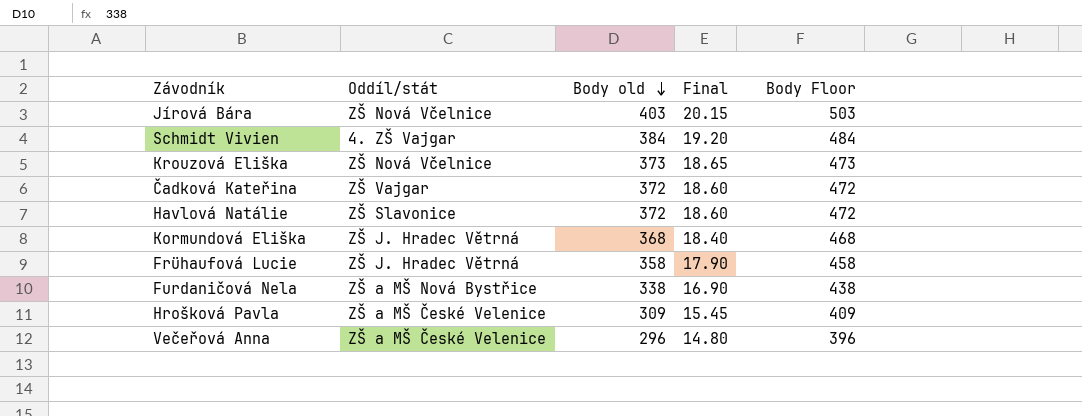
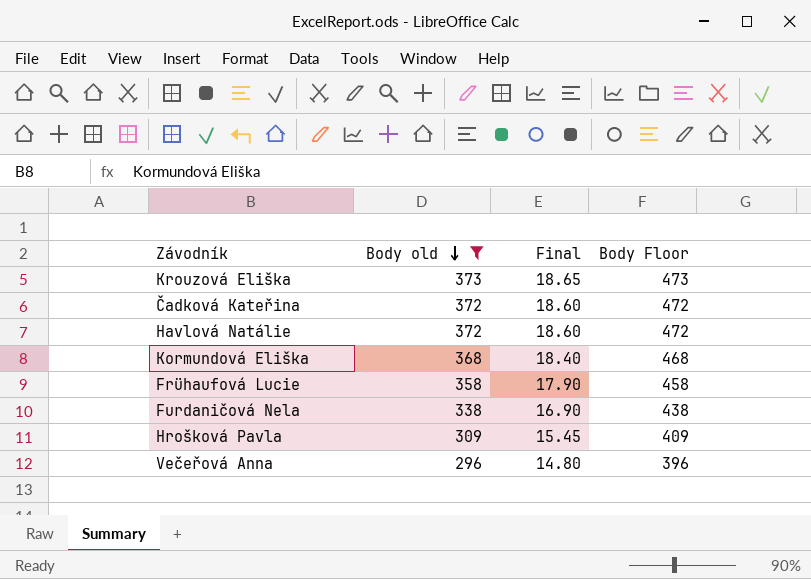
filter: none -> Body old <= 373
column Oddíl/stát | position: 2 -> none

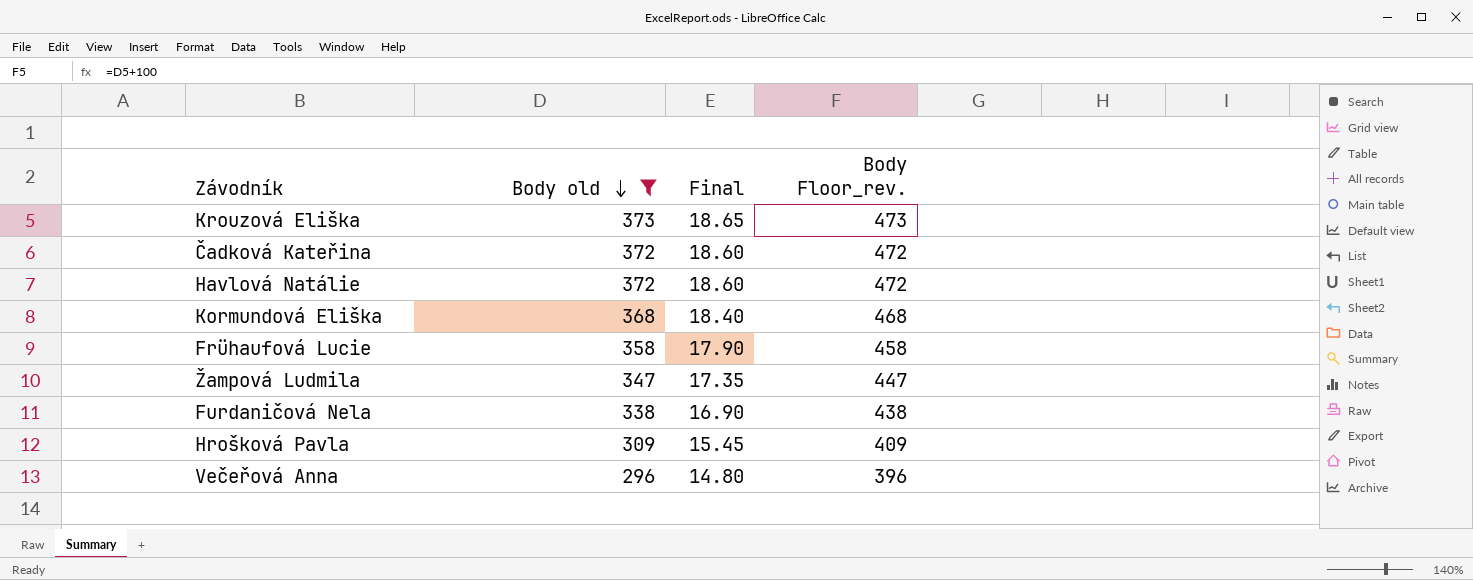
column name: Body Floor -> Body Floor_rev.
row Žampová Ludmila: none -> 347 | 17.35 | 447

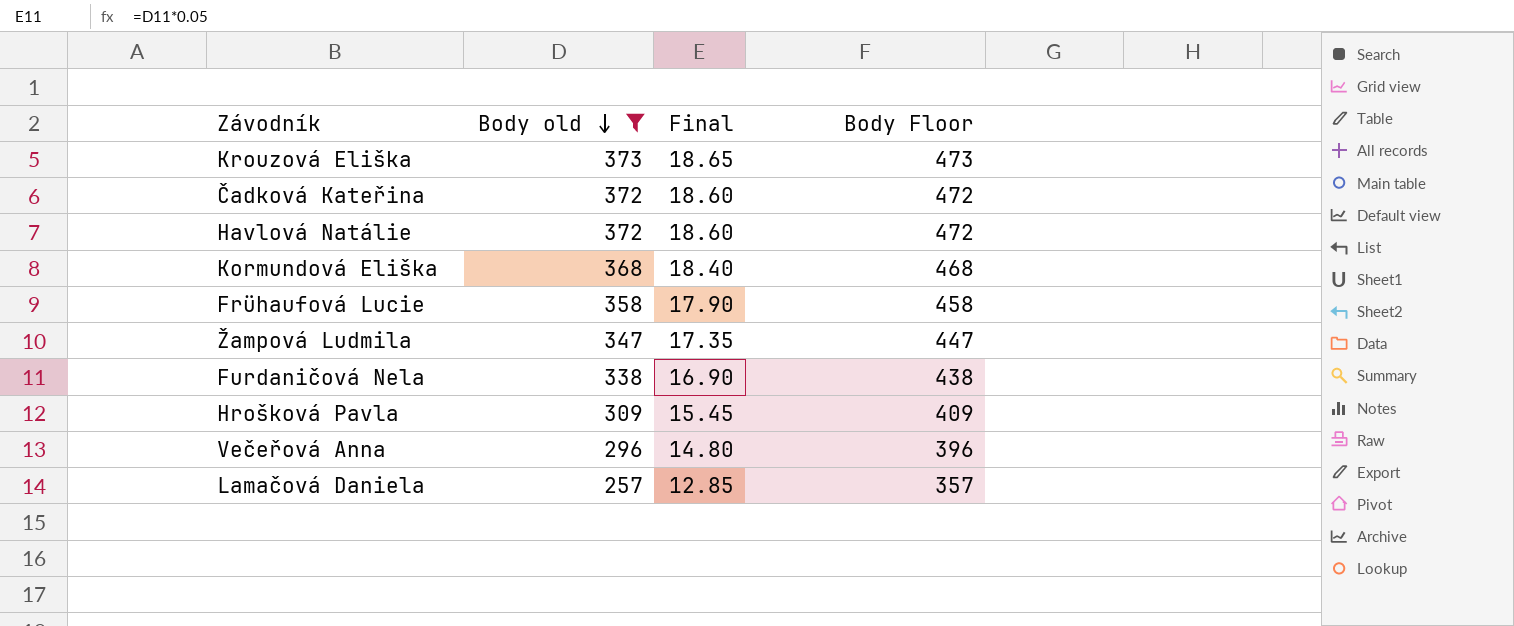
column name: Body Floor_rev. -> Body Floor
row Lamačová Daniela: none -> 257 | 12.85 | 357

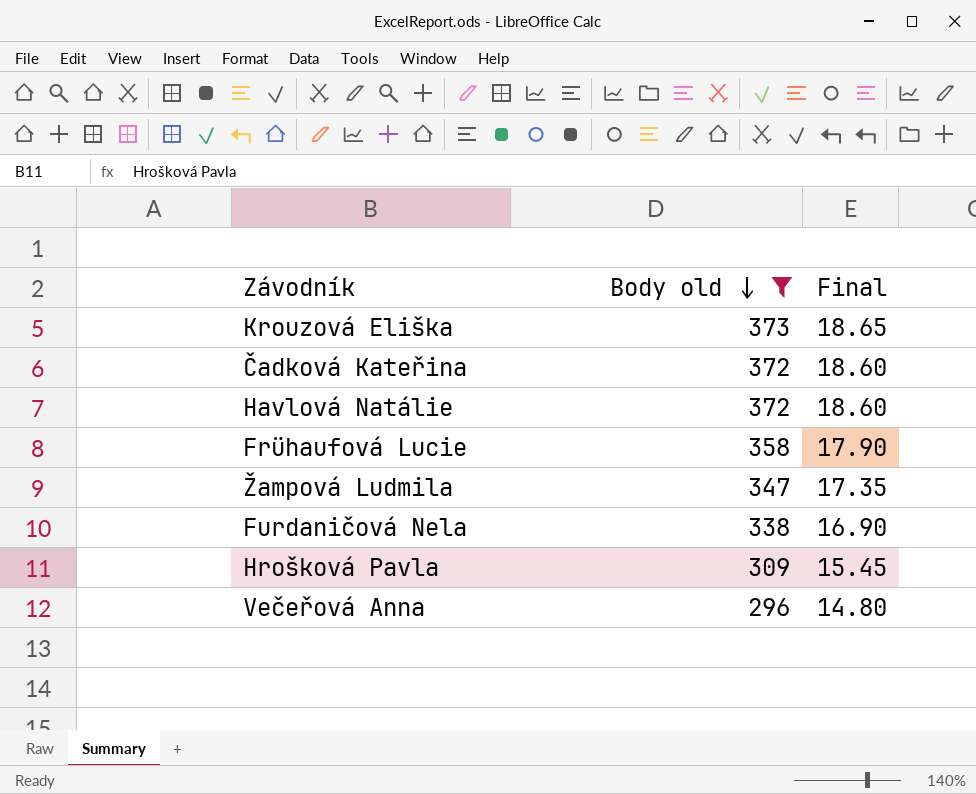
column Body Floor | formula: [Body old] + 100 -> none
row Kormundová Eliška: 368 | 18.40 | 468 -> none
row Lamačová Daniela: 257 | 12.85 | 357 -> none

